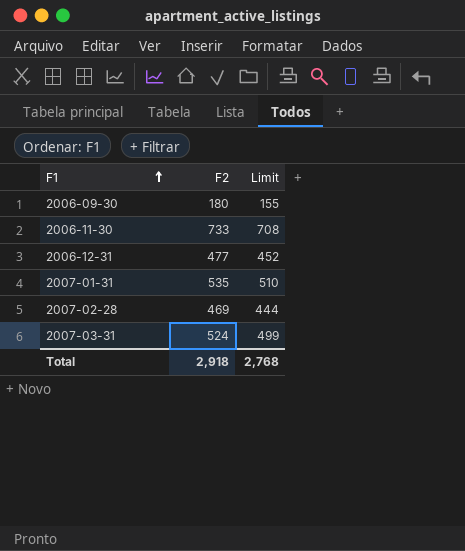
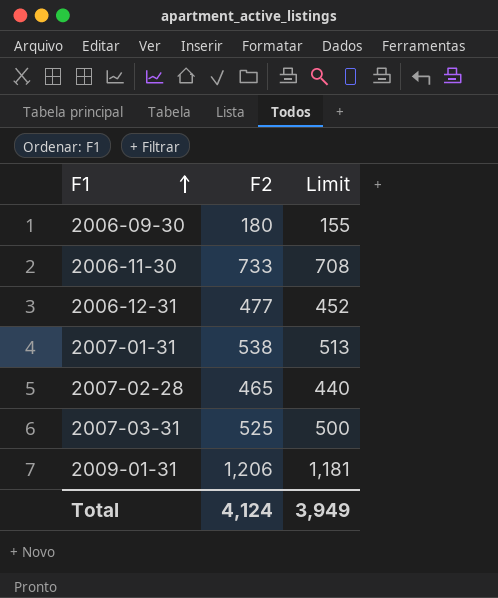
2007-01-31 | F2: 535 -> 538
2007-01-31 | Limit: 510 -> 513
2007-02-28 | F2: 469 -> 465
2007-02-28 | Limit: 444 -> 440
2007-03-31 | F2: 524 -> 525
2007-03-31 | Limit: 499 -> 500
row 2009-01-31: none -> 1,206 | 1,181
Total | F2: 2,918 -> 4,124
Total | Limit: 2,768 -> 3,949

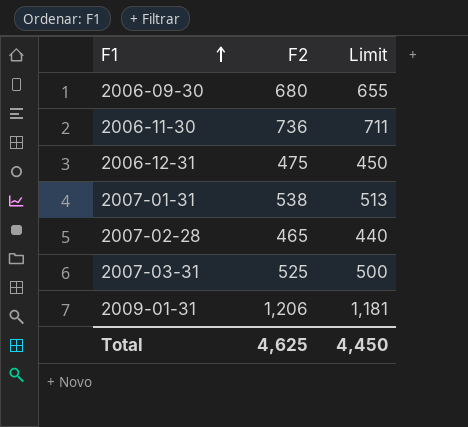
2006-09-30 | F2: 180 -> 680
2006-09-30 | Limit: 155 -> 655
2006-11-30 | F2: 733 -> 736
2006-11-30 | Limit: 708 -> 711
2006-12-31 | F2: 477 -> 475
2006-12-31 | Limit: 452 -> 450
Total | F2: 4,124 -> 4,625
Total | Limit: 3,949 -> 4,450

